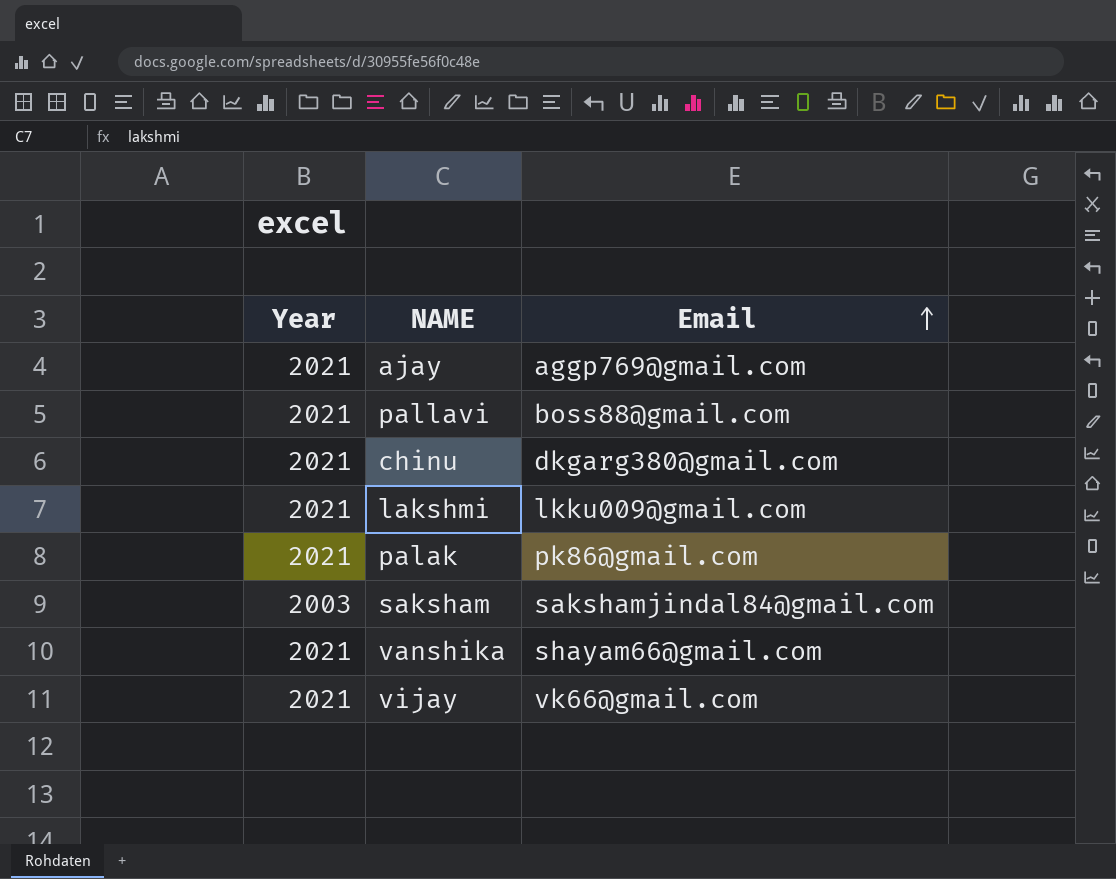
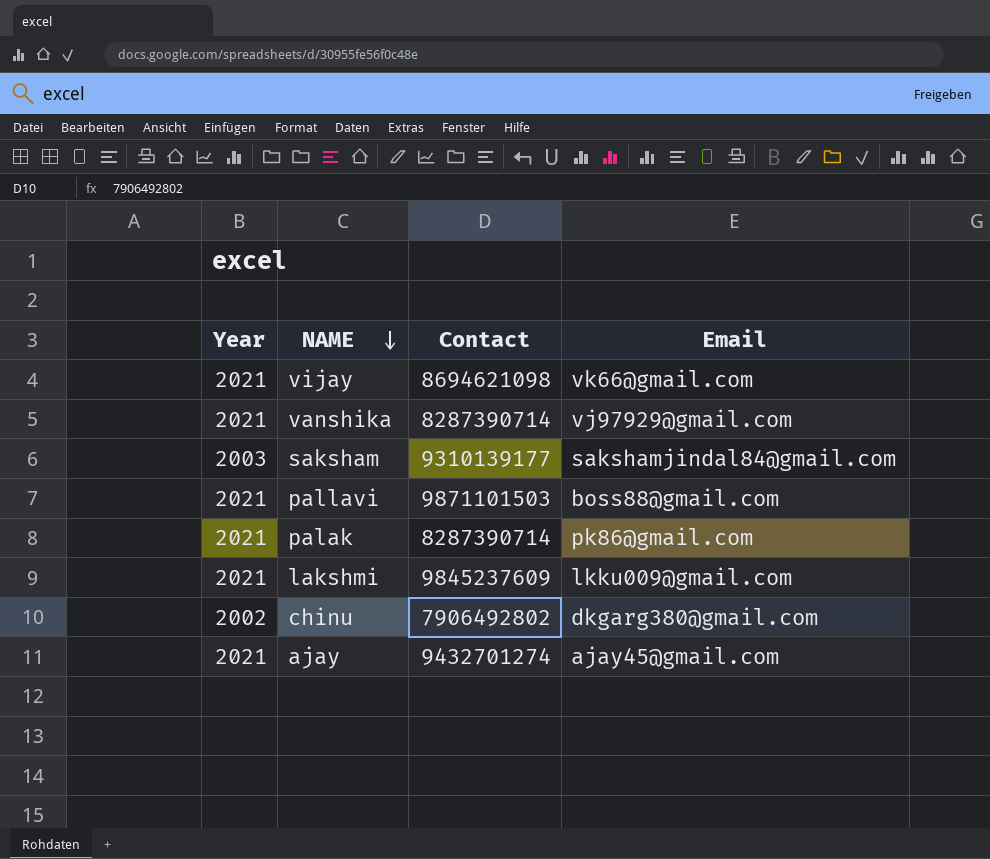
row order: Email ascending -> NAME descending
column Contact | position: none -> 3
vanshika | Email: shayam66@gmail.com -> vj97929@gmail.com
chinu | Year: 2021 -> 2002
ajay | Email: aggp769@gmail.com -> ajay45@gmail.com

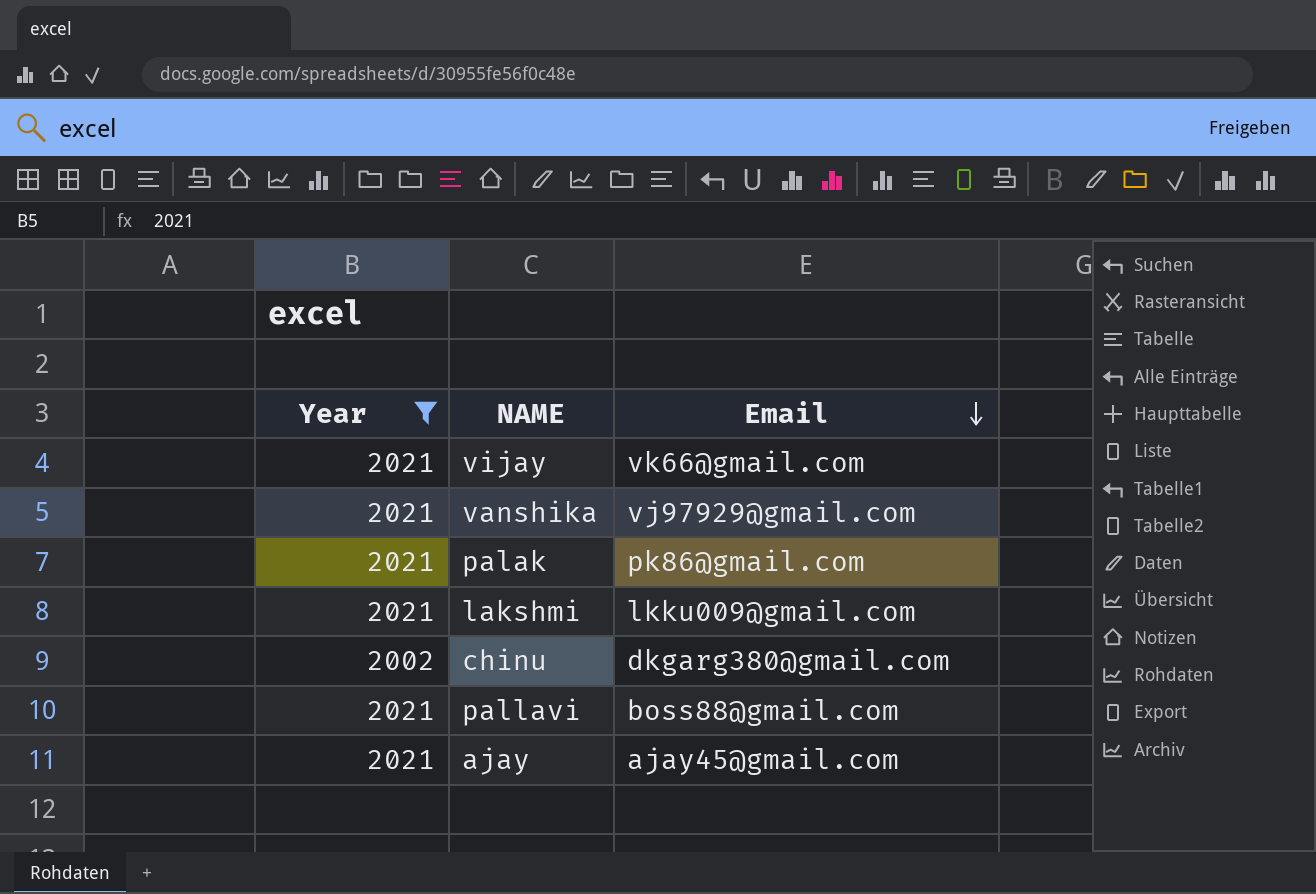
filter: none -> Year != 2003
row order: NAME descending -> Email descending
column Contact | position: 3 -> none

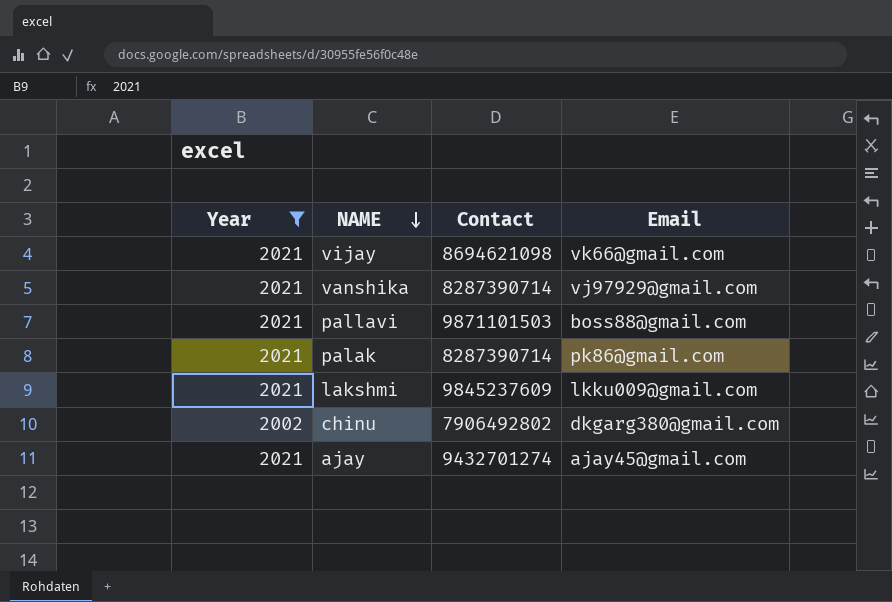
row order: Email descending -> NAME descending
column Contact | position: none -> 3

